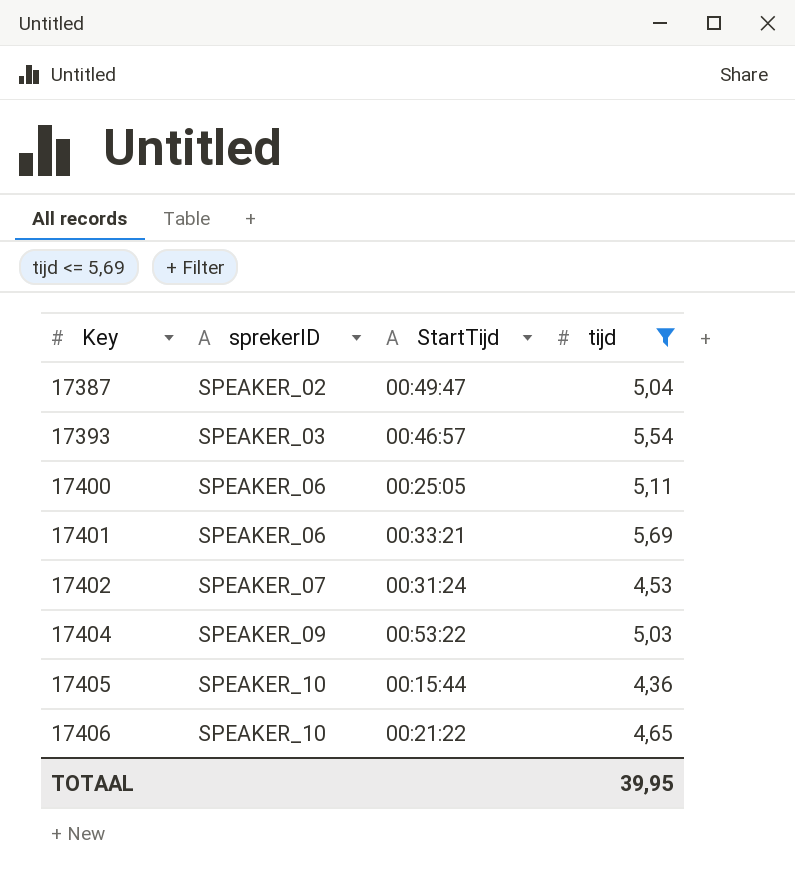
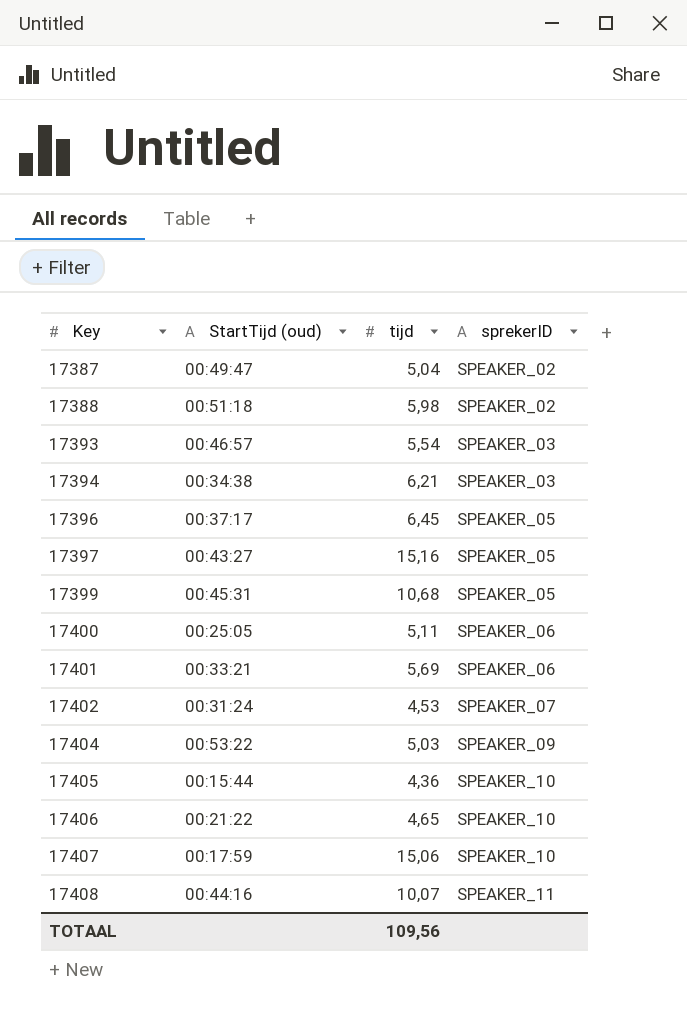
filter: tijd <= 5,69 -> none
column name: StartTijd -> StartTijd (oud)
column sprekerID | position: 2 -> 4
TOTAAL | tijd: 39,95 -> 109,56

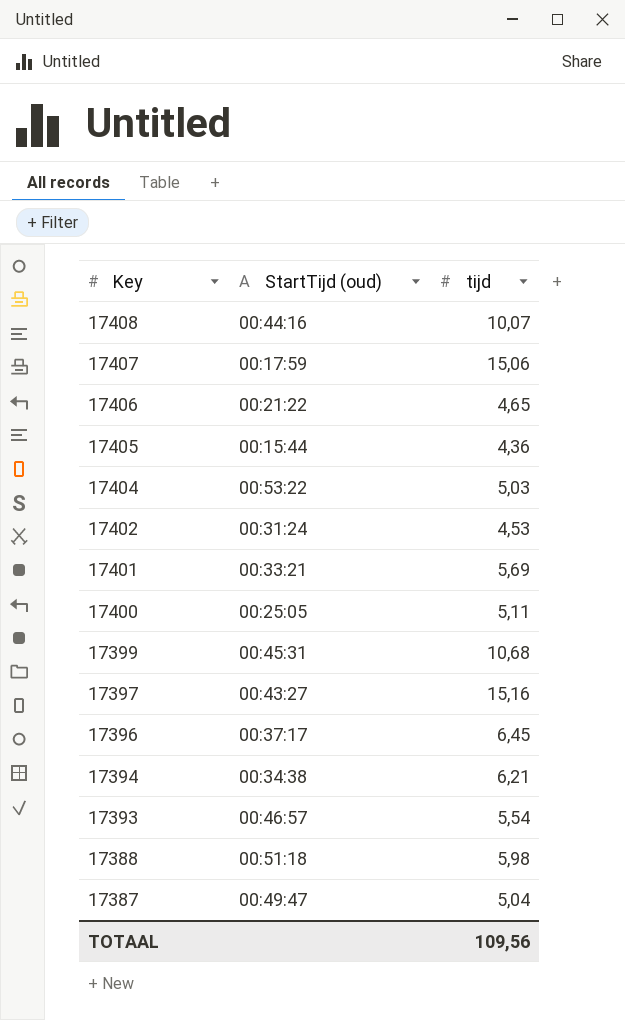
row order: Key ascending -> Key descending
column sprekerID | position: 4 -> none

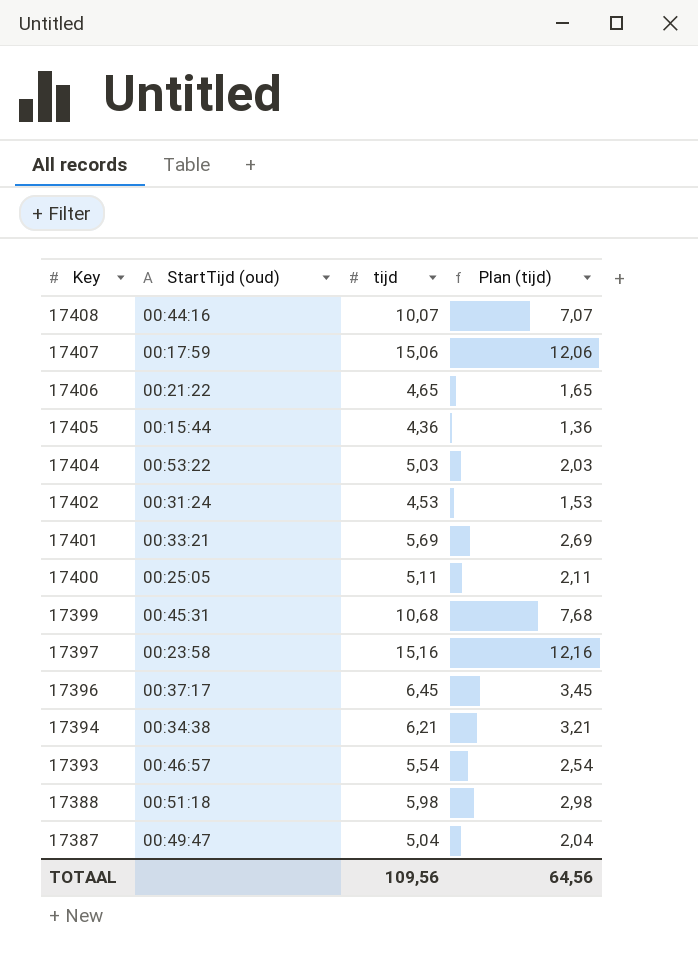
column Plan (tijd) | formula: none -> [tijd] - 3
17397 | StartTijd (oud): 00:43:27 -> 00:23:58

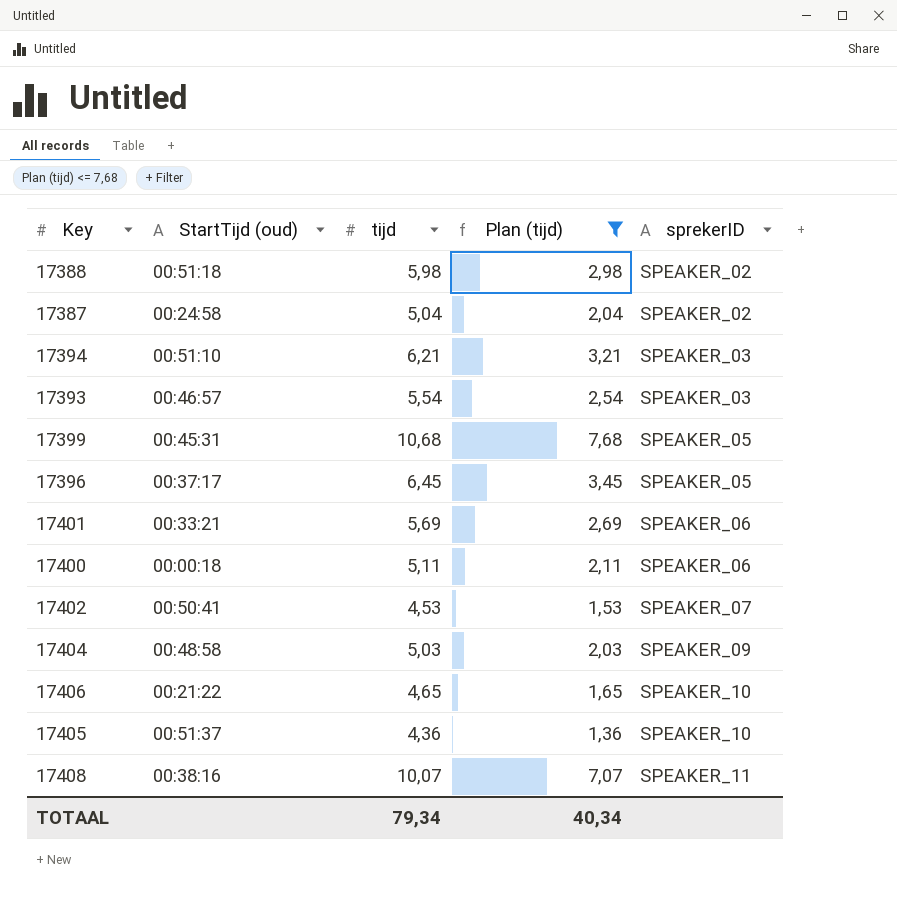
filter: none -> Plan (tijd) <= 7,68
row order: Key descending -> sprekerID ascending
column sprekerID | position: none -> 5
17387 | StartTijd (oud): 00:49:47 -> 00:24:58
17394 | StartTijd (oud): 00:34:38 -> 00:51:10
17400 | StartTijd (oud): 00:25:05 -> 00:00:18
17402 | StartTijd (oud): 00:31:24 -> 00:50:41
17404 | StartTijd (oud): 00:53:22 -> 00:48:58
17405 | StartTijd (oud): 00:15:44 -> 00:51:37
17408 | StartTijd (oud): 00:44:16 -> 00:38:16
TOTAAL | tijd: 109,56 -> 79,34
TOTAAL | Plan (tijd): 64,56 -> 40,34

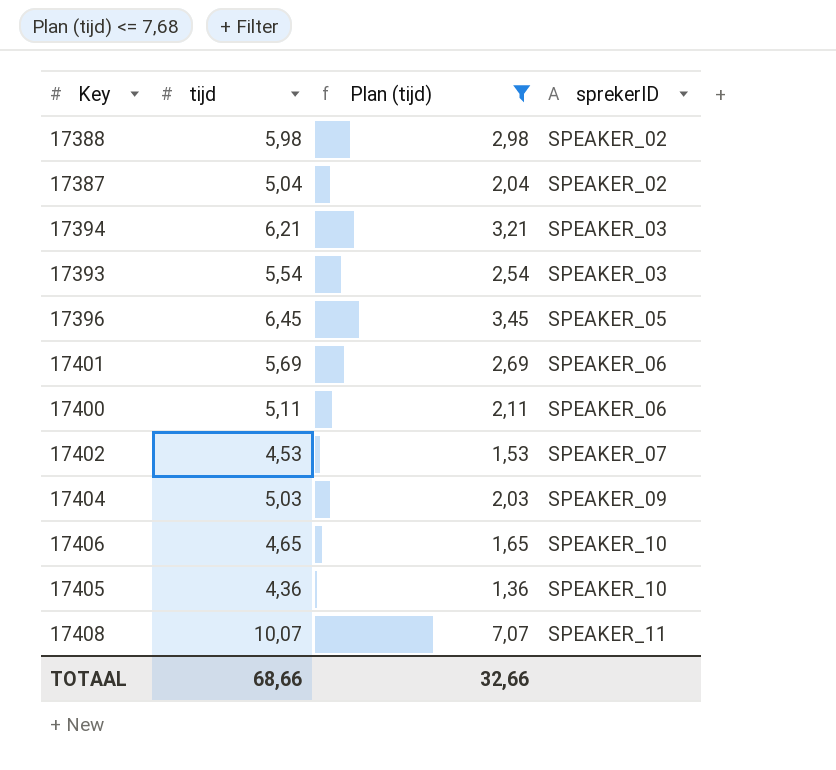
column StartTijd (oud) | position: 2 -> none
row 17399: 00:45:31 | 10,68 | 7,68 | SPEAKER_05 -> none
TOTAAL | tijd: 79,34 -> 68,66
TOTAAL | Plan (tijd): 40,34 -> 32,66

